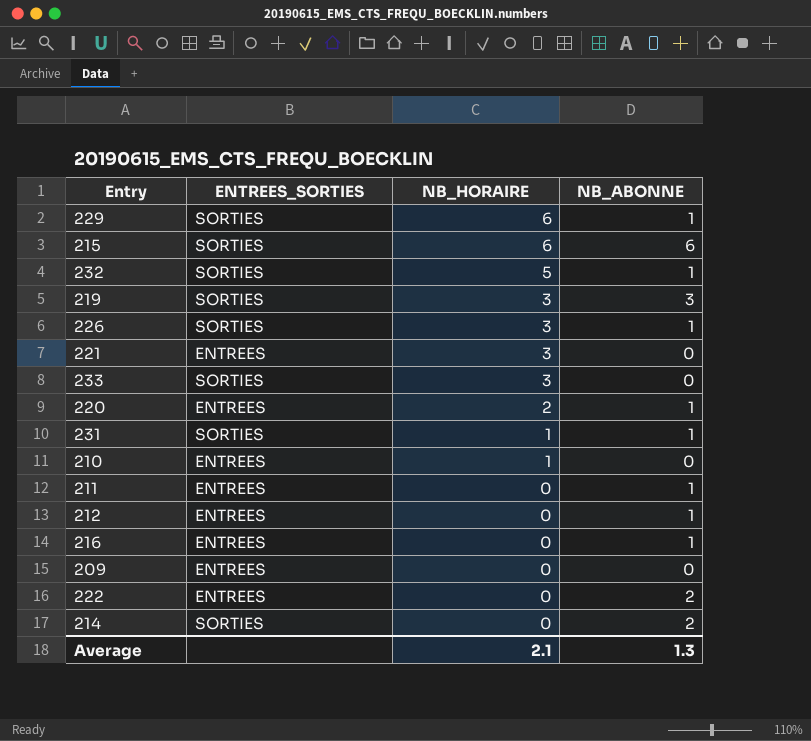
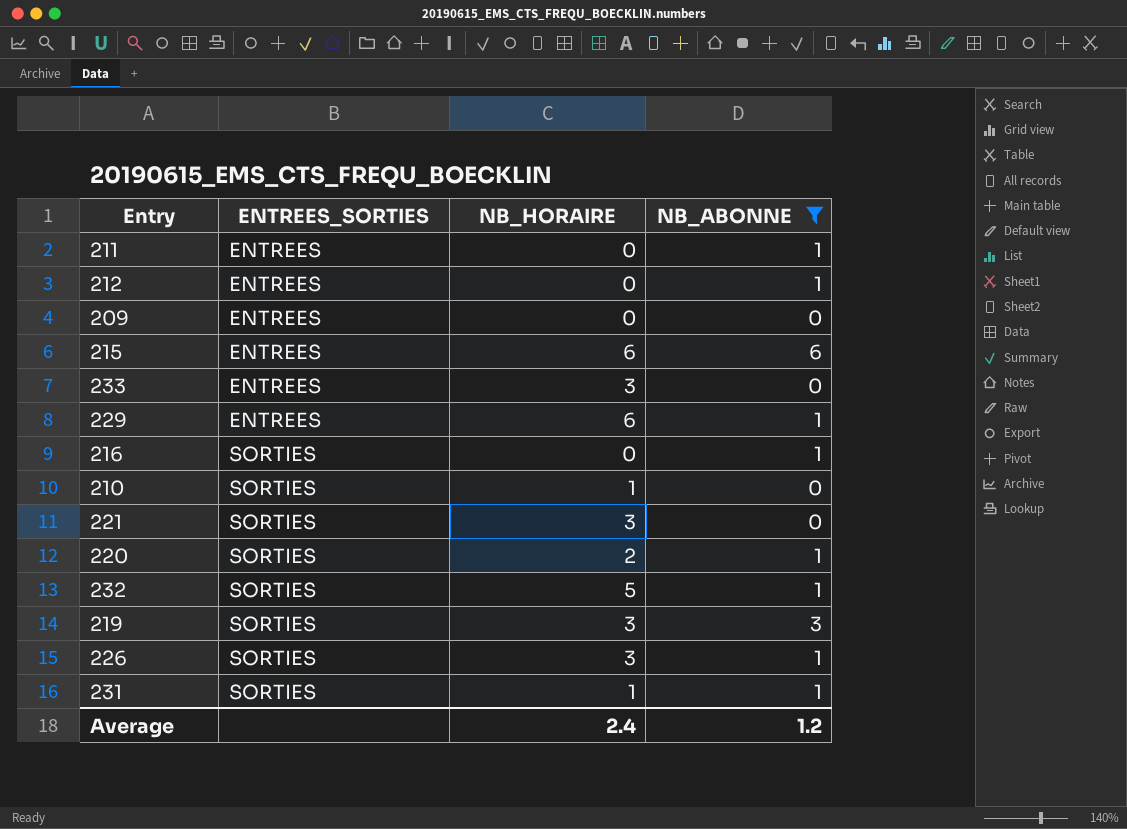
filter: none -> NB_ABONNE != 2
row order: NB_HORAIRE descending -> ENTREES_SORTIES ascending
215 | ENTREES_SORTIES: SORTIES -> ENTREES
233 | ENTREES_SORTIES: SORTIES -> ENTREES
229 | ENTREES_SORTIES: SORTIES -> ENTREES
216 | ENTREES_SORTIES: ENTREES -> SORTIES
210 | ENTREES_SORTIES: ENTREES -> SORTIES
221 | ENTREES_SORTIES: ENTREES -> SORTIES
220 | ENTREES_SORTIES: ENTREES -> SORTIES
Average | NB_HORAIRE: 2.1 -> 2.4
Average | NB_ABONNE: 1.3 -> 1.2

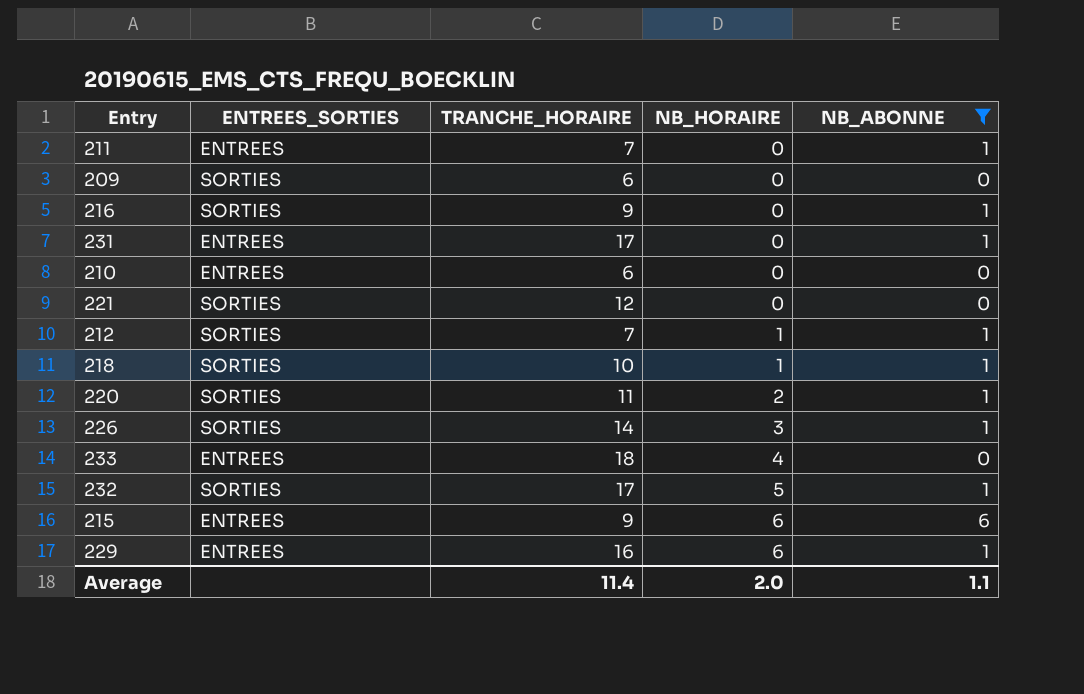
row order: ENTREES_SORTIES ascending -> NB_HORAIRE ascending
column TRANCHE_HORAIRE | position: none -> 3
row 219: SORTIES | 3 | 3 -> none
209 | ENTREES_SORTIES: ENTREES -> SORTIES
231 | ENTREES_SORTIES: SORTIES -> ENTREES
231 | NB_HORAIRE: 1 -> 0
210 | ENTREES_SORTIES: SORTIES -> ENTREES
210 | NB_HORAIRE: 1 -> 0
221 | NB_HORAIRE: 3 -> 0
212 | ENTREES_SORTIES: ENTREES -> SORTIES
212 | NB_HORAIRE: 0 -> 1
row 218: none -> SORTIES | 10 | 1 | 1
233 | NB_HORAIRE: 3 -> 4
Average | NB_HORAIRE: 2.4 -> 2.0
Average | NB_ABONNE: 1.2 -> 1.1

